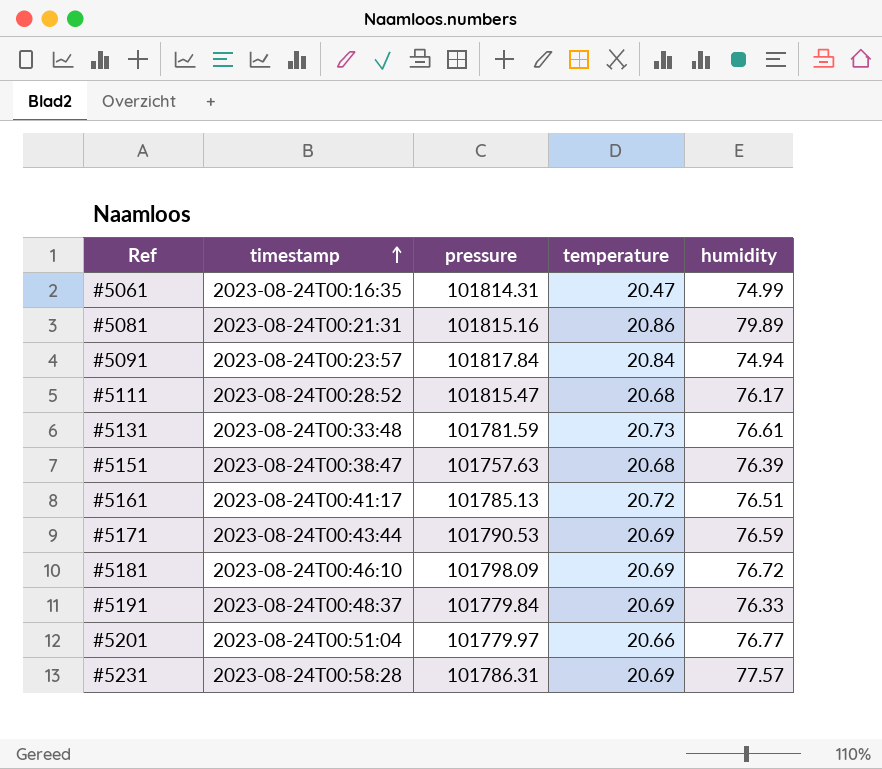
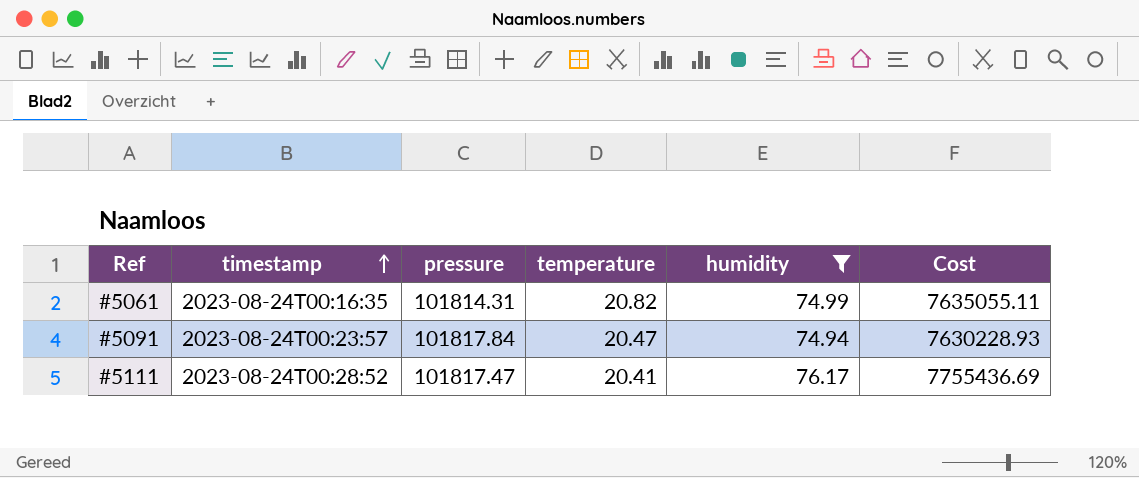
filter: none -> humidity <= 76.17
column Cost | formula: none -> [pressure] * [humidity]
#5061 | temperature: 20.47 -> 20.82
#5091 | temperature: 20.84 -> 20.47
#5111 | pressure: 101815.47 -> 101817.47
#5111 | temperature: 20.68 -> 20.41

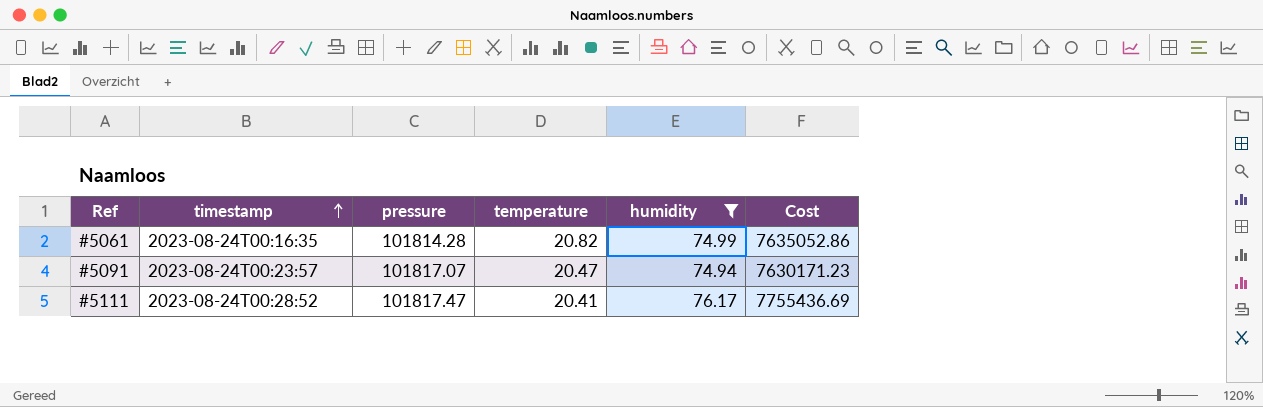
#5061 | pressure: 101814.31 -> 101814.28
#5061 | Cost: 7635055.11 -> 7635052.86
#5091 | pressure: 101817.84 -> 101817.07
#5091 | Cost: 7630228.93 -> 7630171.23

